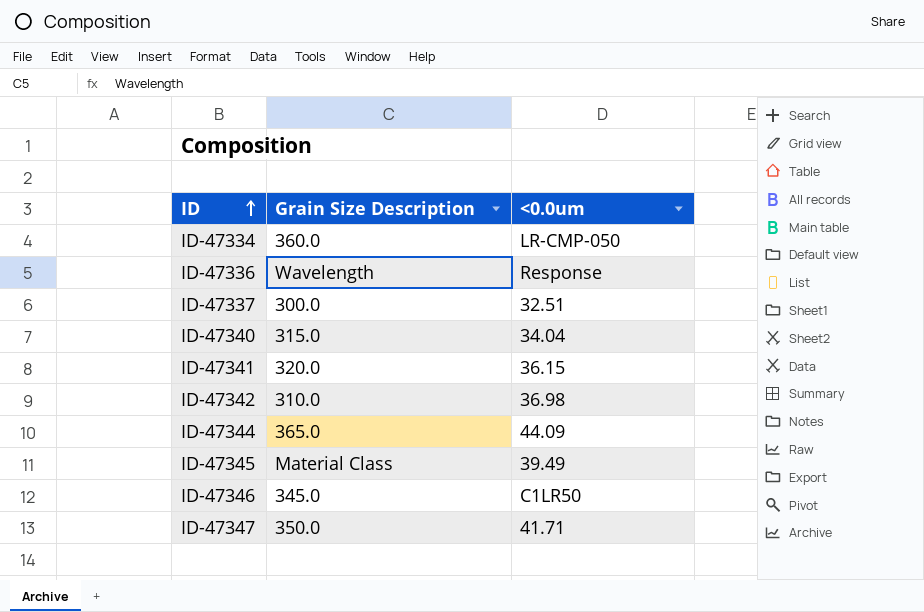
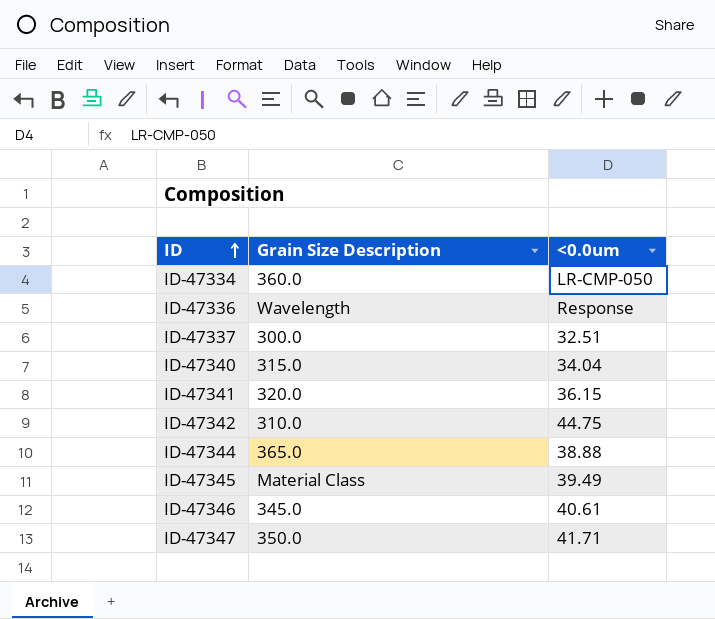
ID-47342 | <0.0um: 36.98 -> 44.75
ID-47344 | <0.0um: 44.09 -> 38.88
ID-47346 | <0.0um: C1LR50 -> 40.61

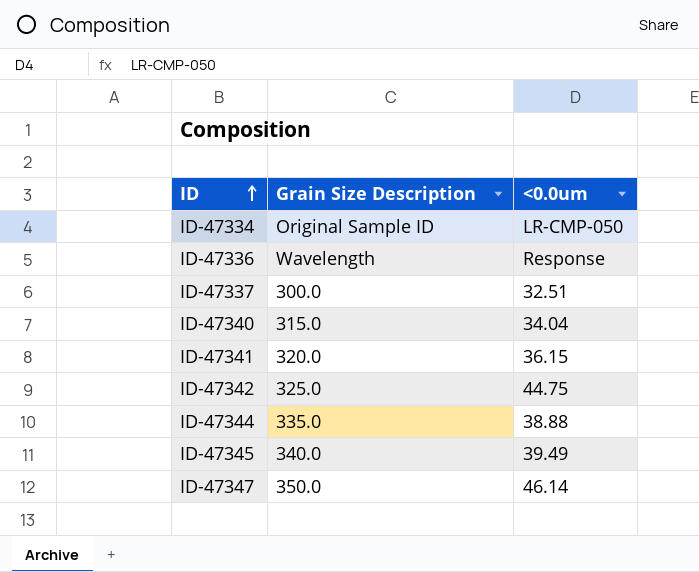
row ID-47346: 345.0 | 40.61 -> none
ID-47334 | Grain Size Description: 360.0 -> Original Sample ID
ID-47342 | Grain Size Description: 310.0 -> 325.0
ID-47344 | Grain Size Description: 365.0 -> 335.0
ID-47345 | Grain Size Description: Material Class -> 340.0
ID-47347 | <0.0um: 41.71 -> 46.14

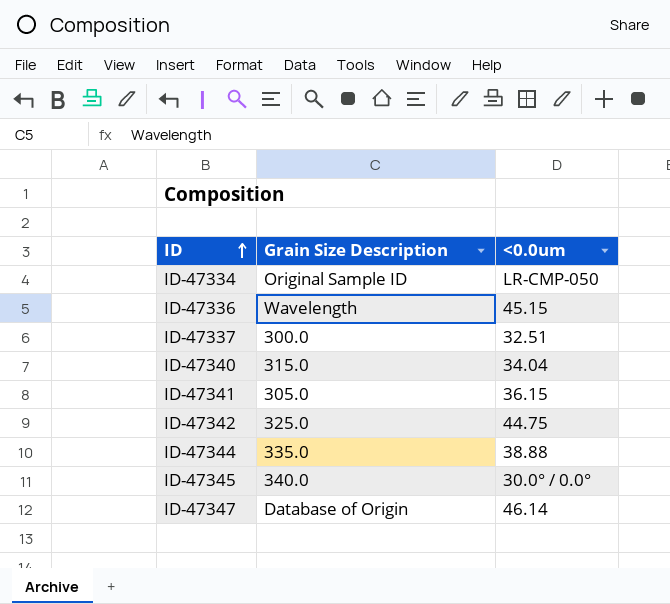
ID-47336 | <0.0um: Response -> 45.15
ID-47341 | Grain Size Description: 320.0 -> 305.0
ID-47345 | <0.0um: 39.49 -> 30.0° / 0.0°
ID-47347 | Grain Size Description: 350.0 -> Database of Origin

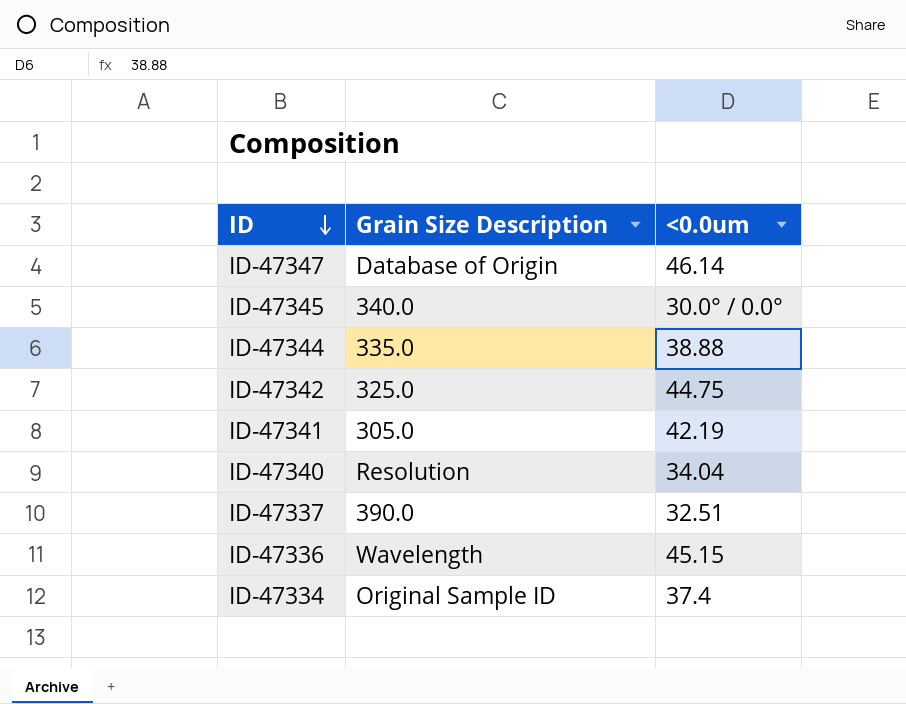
row order: ID ascending -> ID descending
ID-47341 | <0.0um: 36.15 -> 42.19
ID-47340 | Grain Size Description: 315.0 -> Resolution
ID-47337 | Grain Size Description: 300.0 -> 390.0
ID-47334 | <0.0um: LR-CMP-050 -> 37.4

